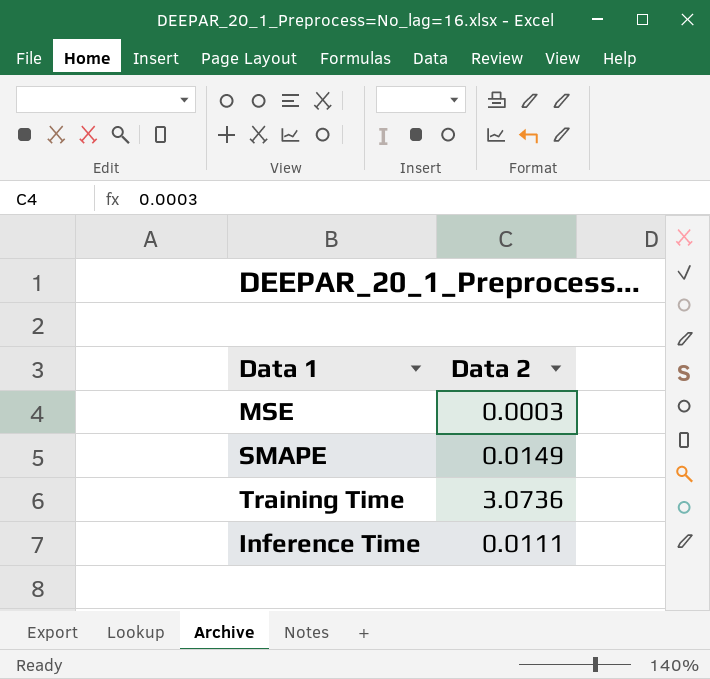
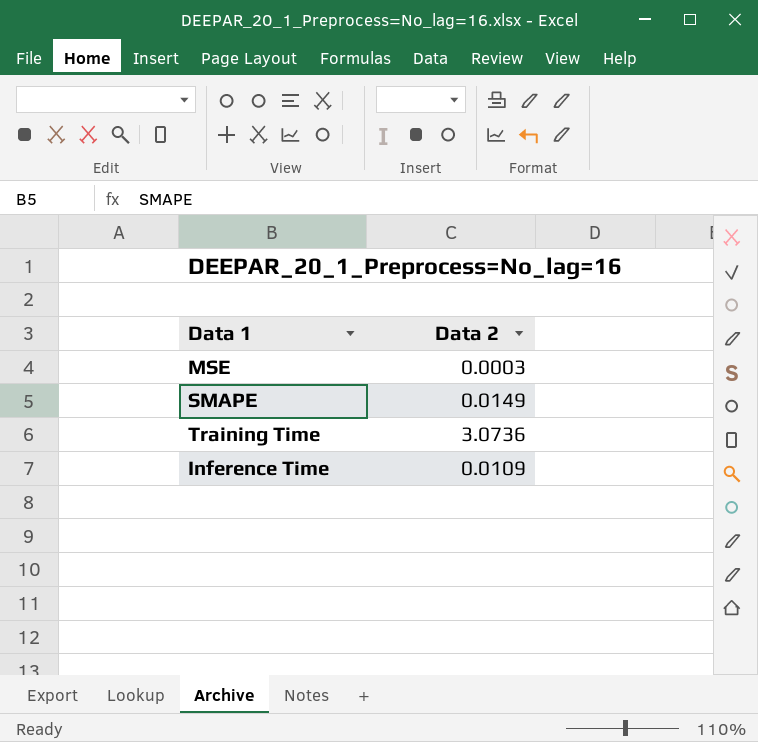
Inference Time | Data 2: 0.0111 -> 0.0109

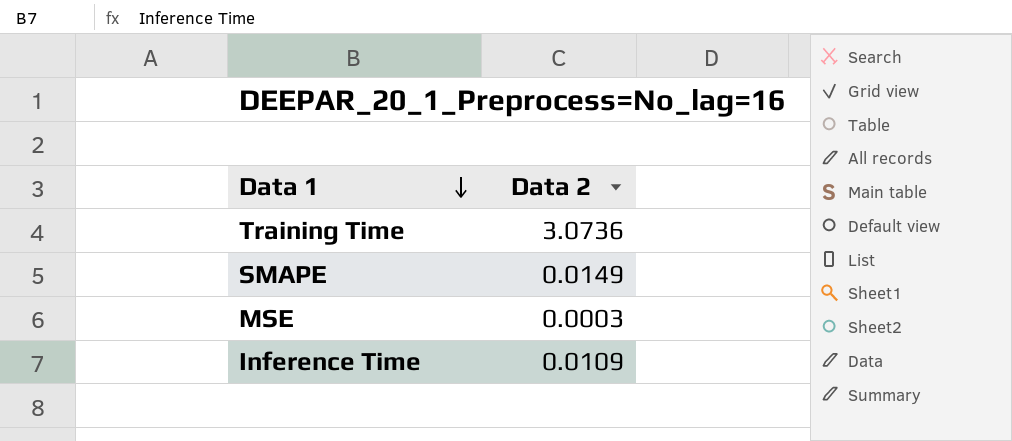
row order: none -> Data 1 descending

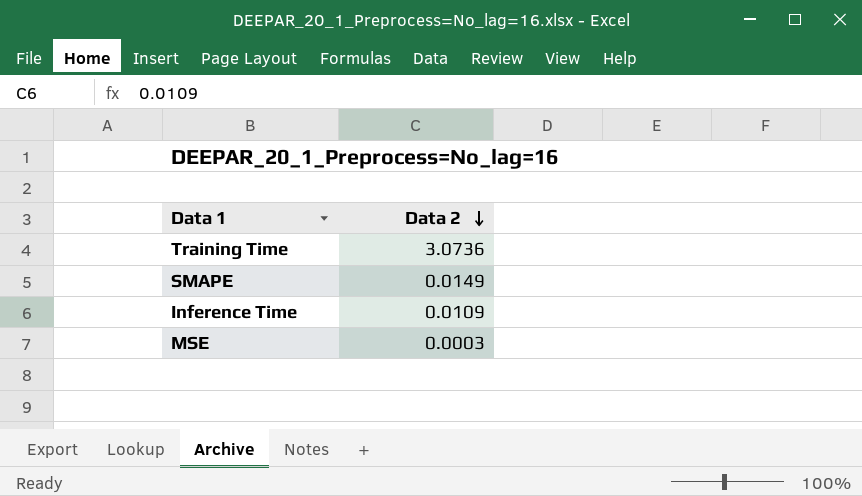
row order: Data 1 descending -> Data 2 descending

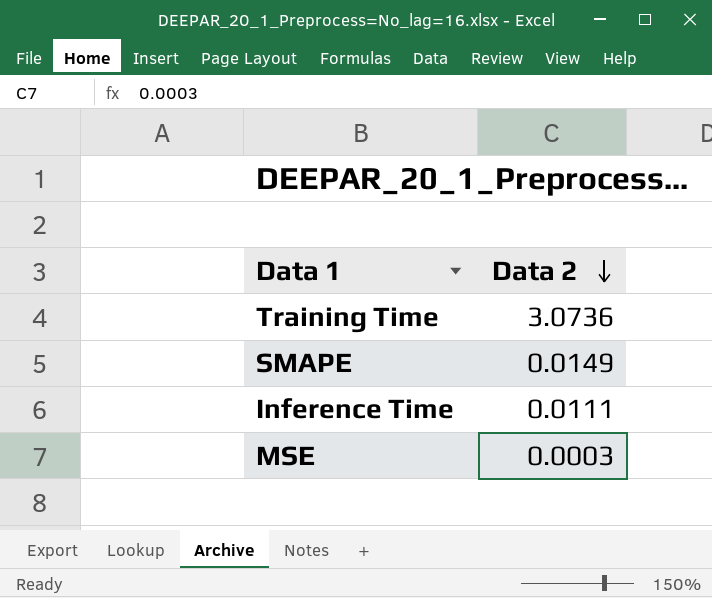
Inference Time | Data 2: 0.0109 -> 0.0111

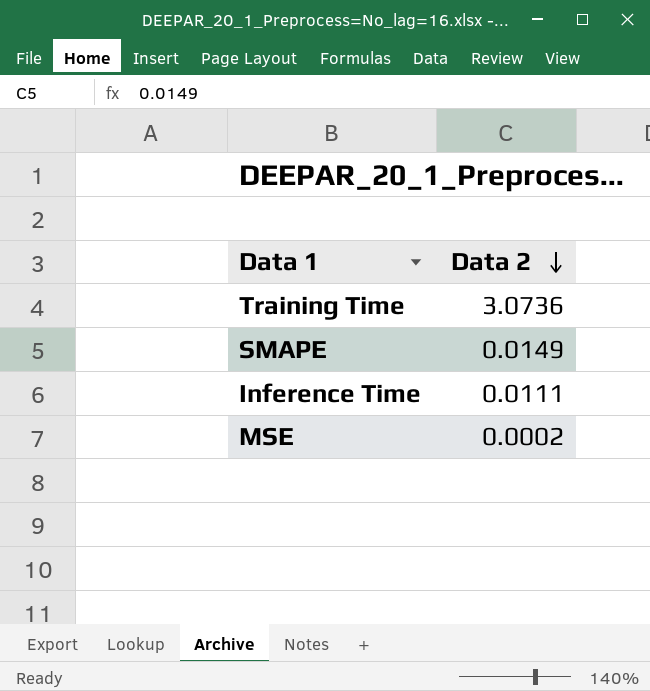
MSE | Data 2: 0.0003 -> 0.0002

